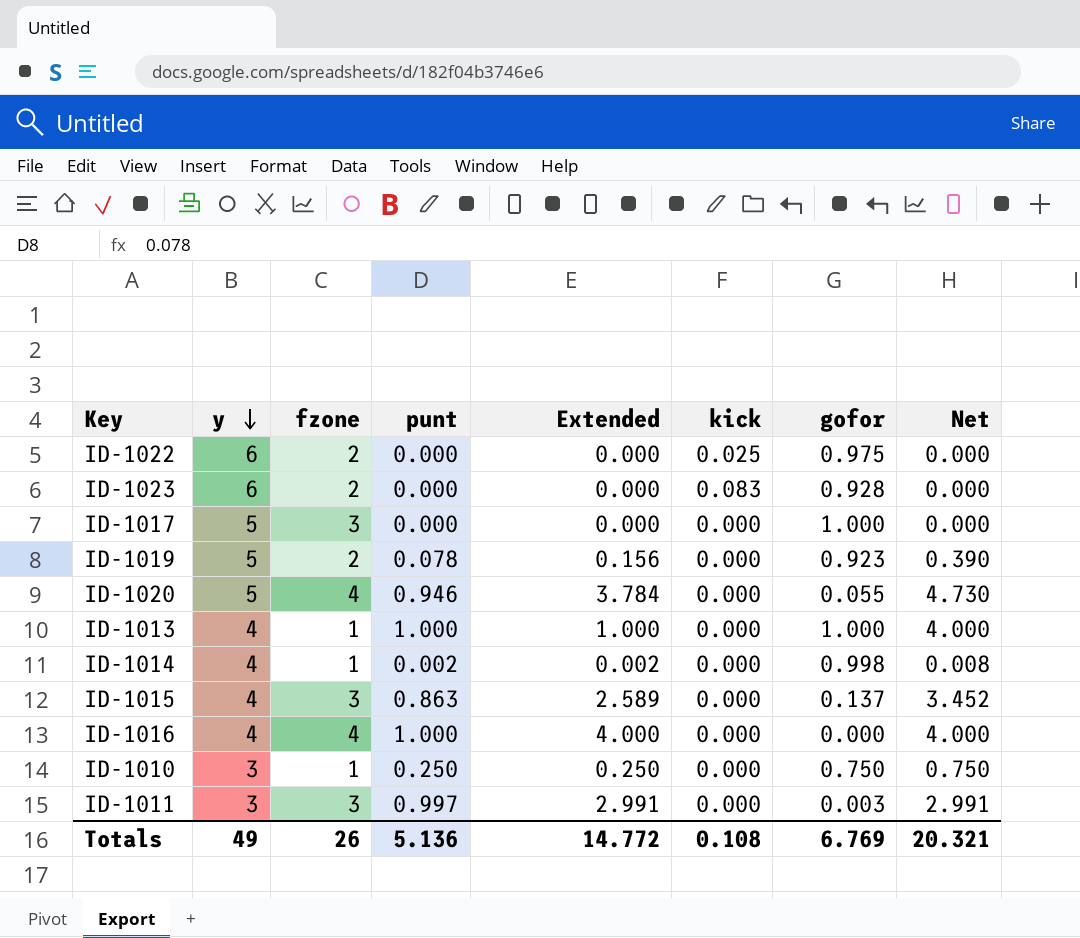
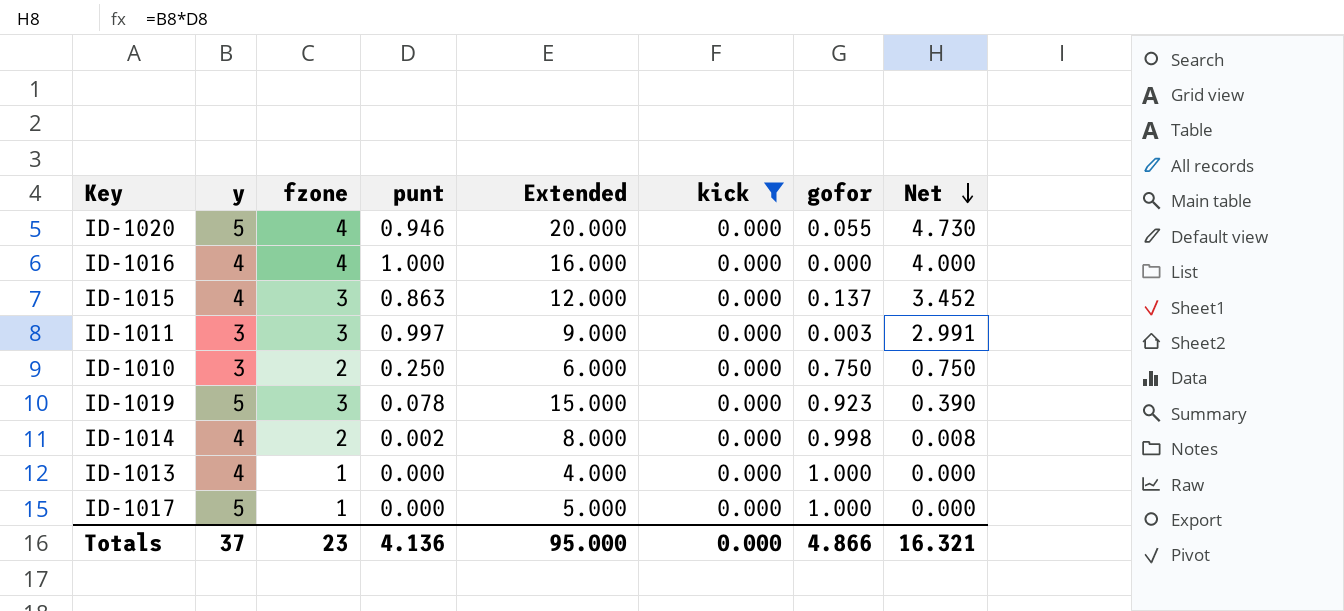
filter: none -> kick = 0.000
row order: y descending -> Net descending
column Extended | formula: [fzone] * [punt] -> [y] * [fzone]
ID-1010 | fzone: 1 -> 2
ID-1019 | fzone: 2 -> 3
ID-1014 | fzone: 1 -> 2
ID-1013 | punt: 1.000 -> 0.000
ID-1013 | Net: 4.000 -> 0.000
ID-1017 | fzone: 3 -> 1
Totals | y: 49 -> 37
Totals | fzone: 26 -> 23
Totals | punt: 5.136 -> 4.136
Totals | Extended: 14.772 -> 95.000
Totals | kick: 0.108 -> 0.000
Totals | gofor: 6.769 -> 4.866
Totals | Net: 20.321 -> 16.321

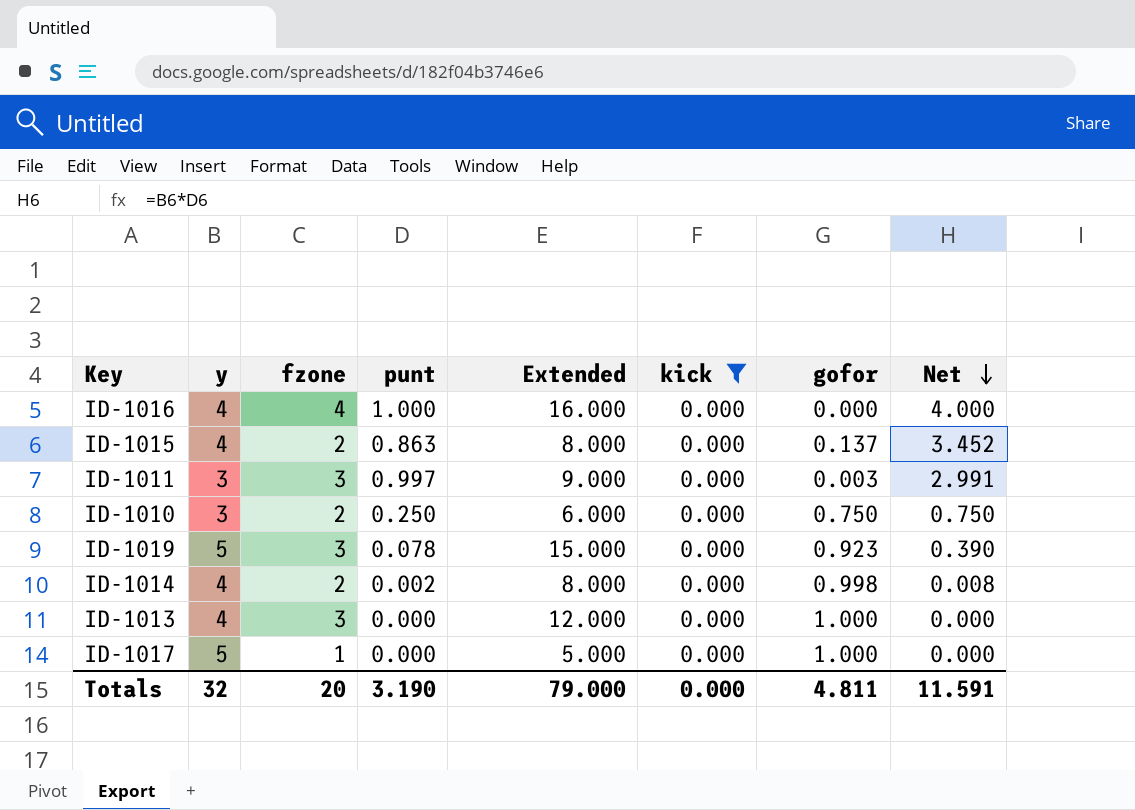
row ID-1020: 5 | 4 | 0.946 | 20.000 | 0.000 | 0.055 | 4.730 -> none
ID-1015 | fzone: 3 -> 2
ID-1015 | Extended: 12.000 -> 8.000
ID-1013 | fzone: 1 -> 3
ID-1013 | Extended: 4.000 -> 12.000
Totals | y: 37 -> 32
Totals | fzone: 23 -> 20
Totals | punt: 4.136 -> 3.190
Totals | Extended: 95.000 -> 79.000
Totals | gofor: 4.866 -> 4.811
Totals | Net: 16.321 -> 11.591

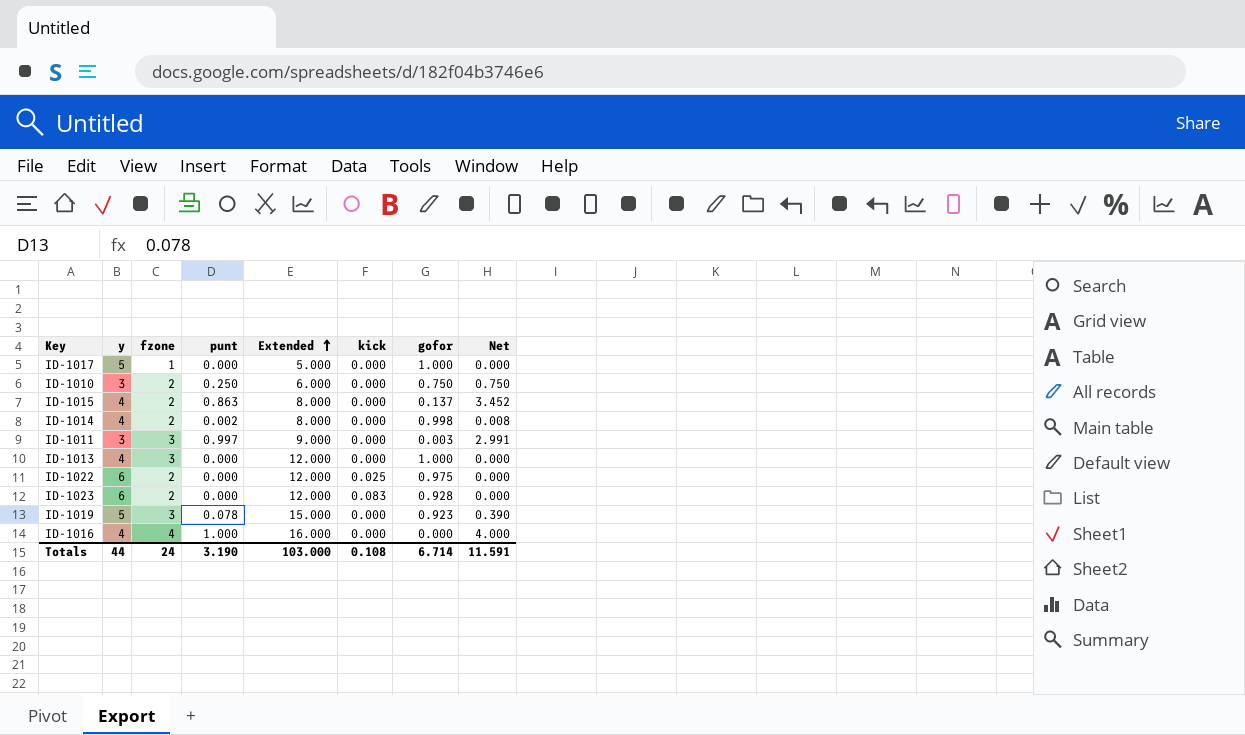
filter: kick = 0.000 -> none
row order: Net descending -> Extended ascending
Totals | y: 32 -> 44
Totals | fzone: 20 -> 24
Totals | Extended: 79.000 -> 103.000
Totals | kick: 0.000 -> 0.108
Totals | gofor: 4.811 -> 6.714

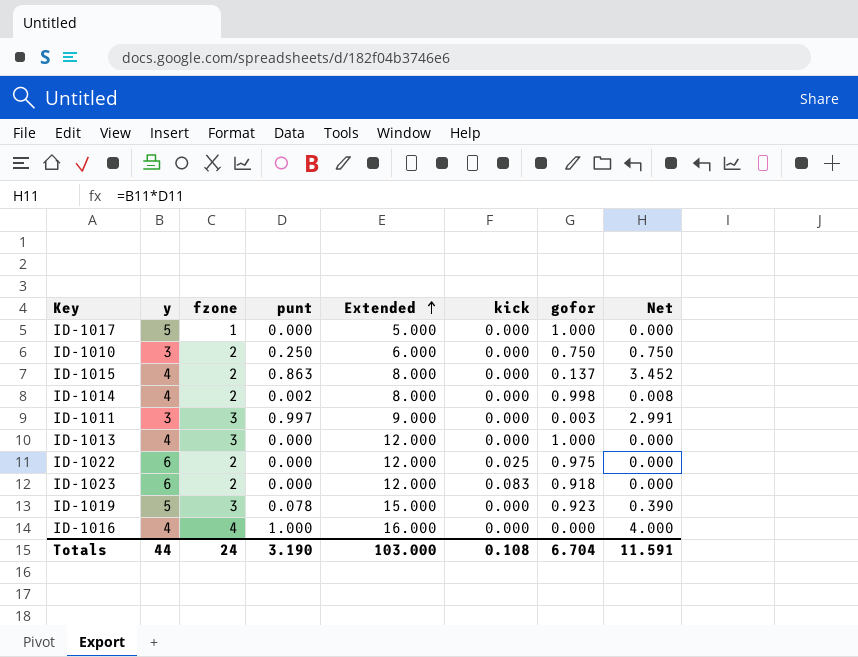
ID-1023 | gofor: 0.928 -> 0.918
Totals | gofor: 6.714 -> 6.704

